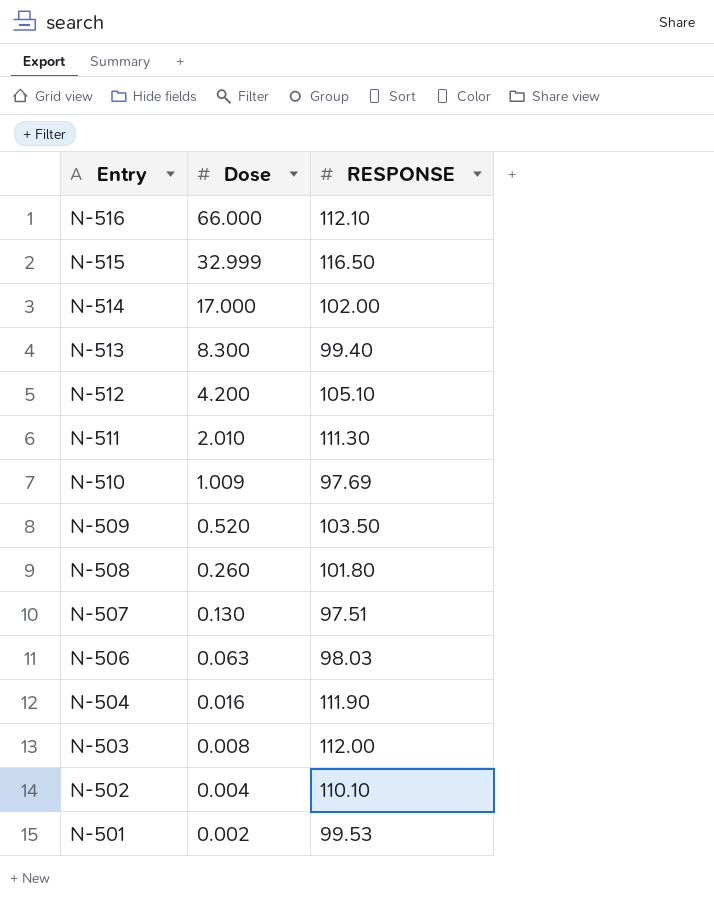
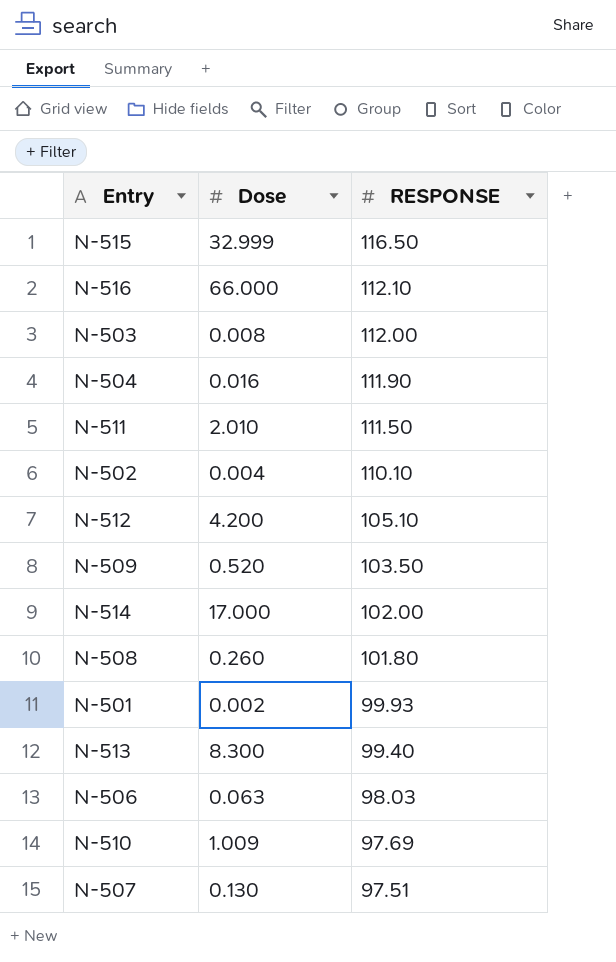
row order: Entry descending -> RESPONSE descending
N-511 | RESPONSE: 111.30 -> 111.50
N-501 | RESPONSE: 99.53 -> 99.93

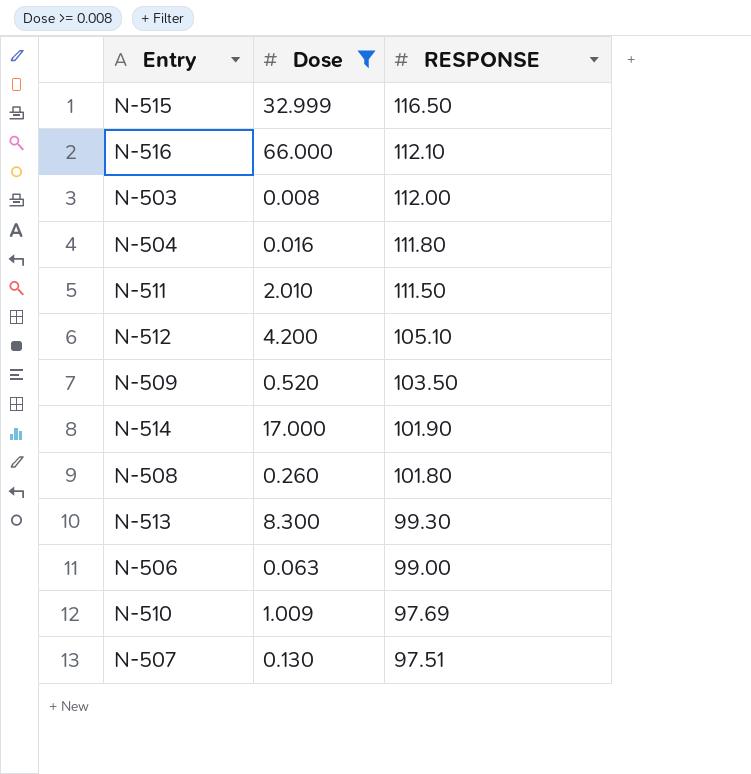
filter: none -> Dose >= 0.008
N-504 | RESPONSE: 111.90 -> 111.80
N-514 | RESPONSE: 102.00 -> 101.90
N-513 | RESPONSE: 99.40 -> 99.30
N-506 | RESPONSE: 98.03 -> 99.00

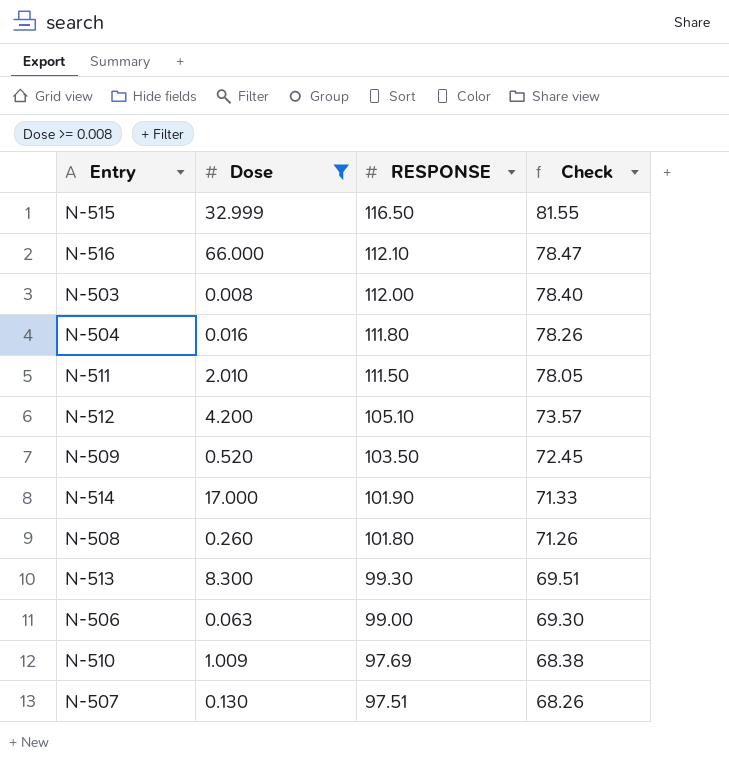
column Check | formula: none -> [RESPONSE] * 0.7

